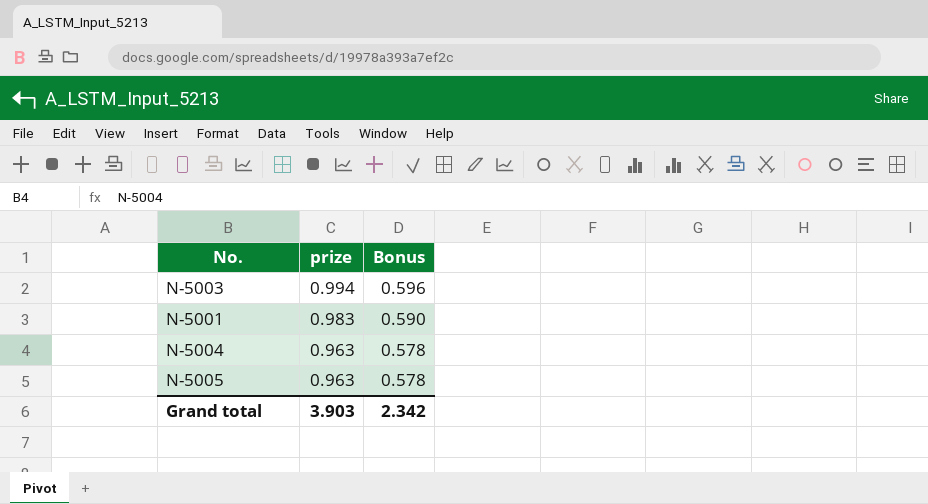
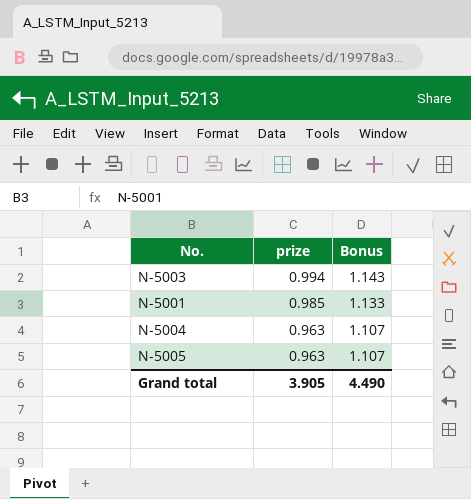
column Bonus | formula: [prize] * 0.6 -> [prize] * 1.15
N-5001 | prize: 0.983 -> 0.985
Grand total | prize: 3.903 -> 3.905
Grand total | Bonus: 2.342 -> 4.490

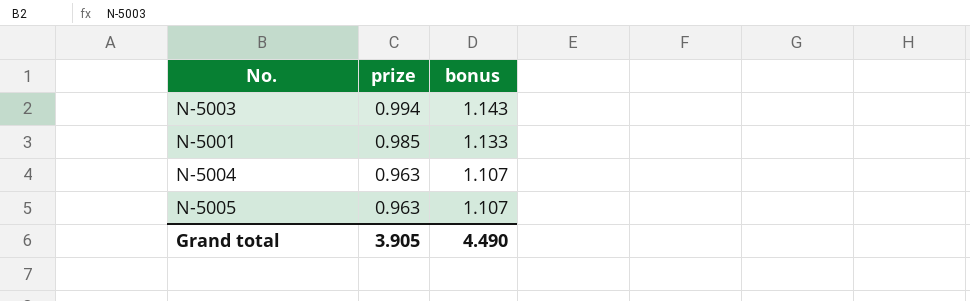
column name: Bonus -> bonus

